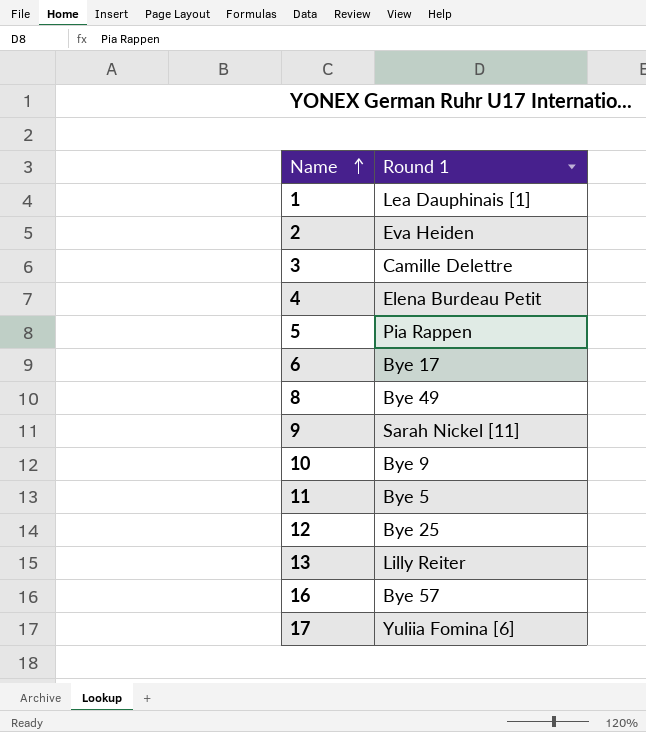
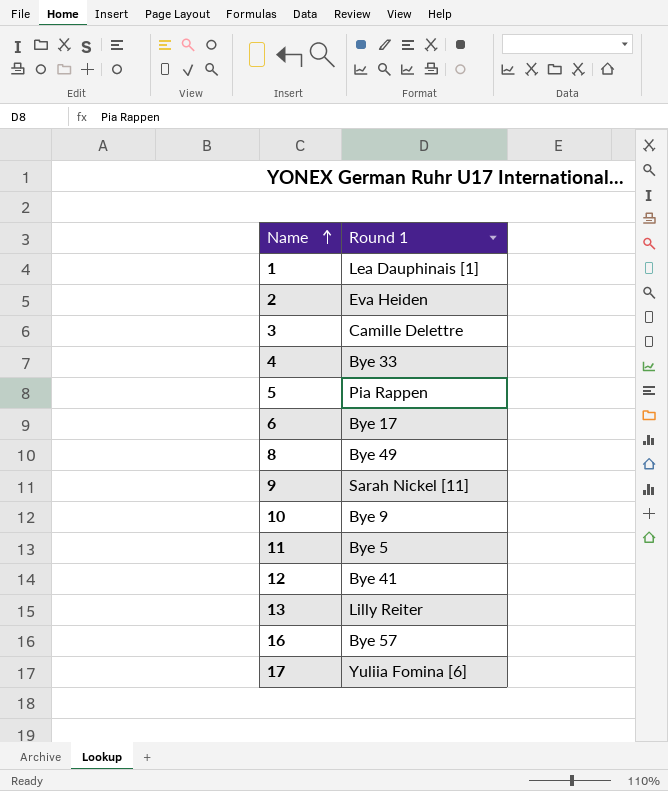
4 | Round 1: Elena Burdeau Petit -> Bye 33
12 | Round 1: Bye 25 -> Bye 41

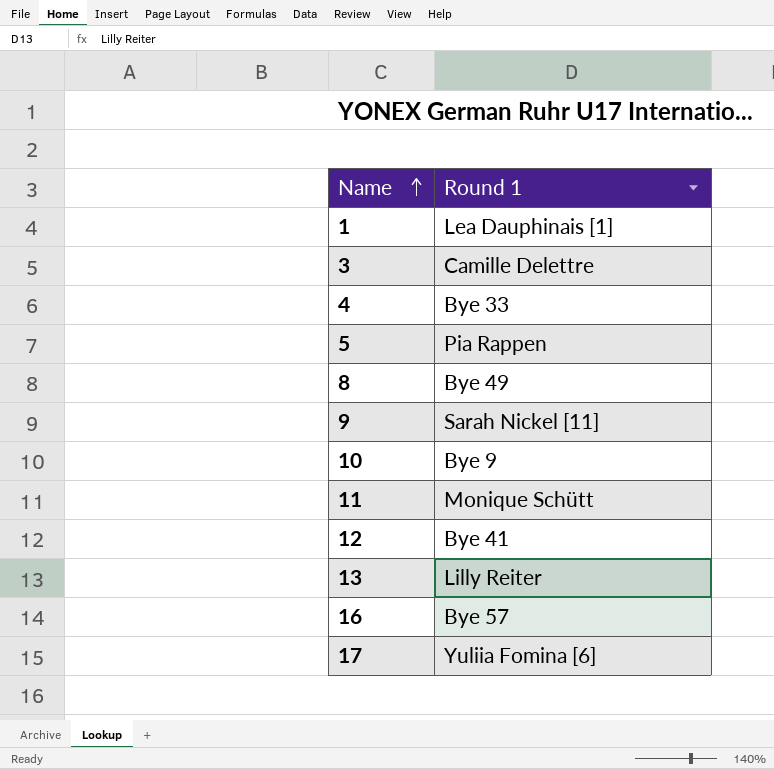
row 2: Eva Heiden -> none
row 6: Bye 17 -> none
11 | Round 1: Bye 5 -> Monique Schütt

